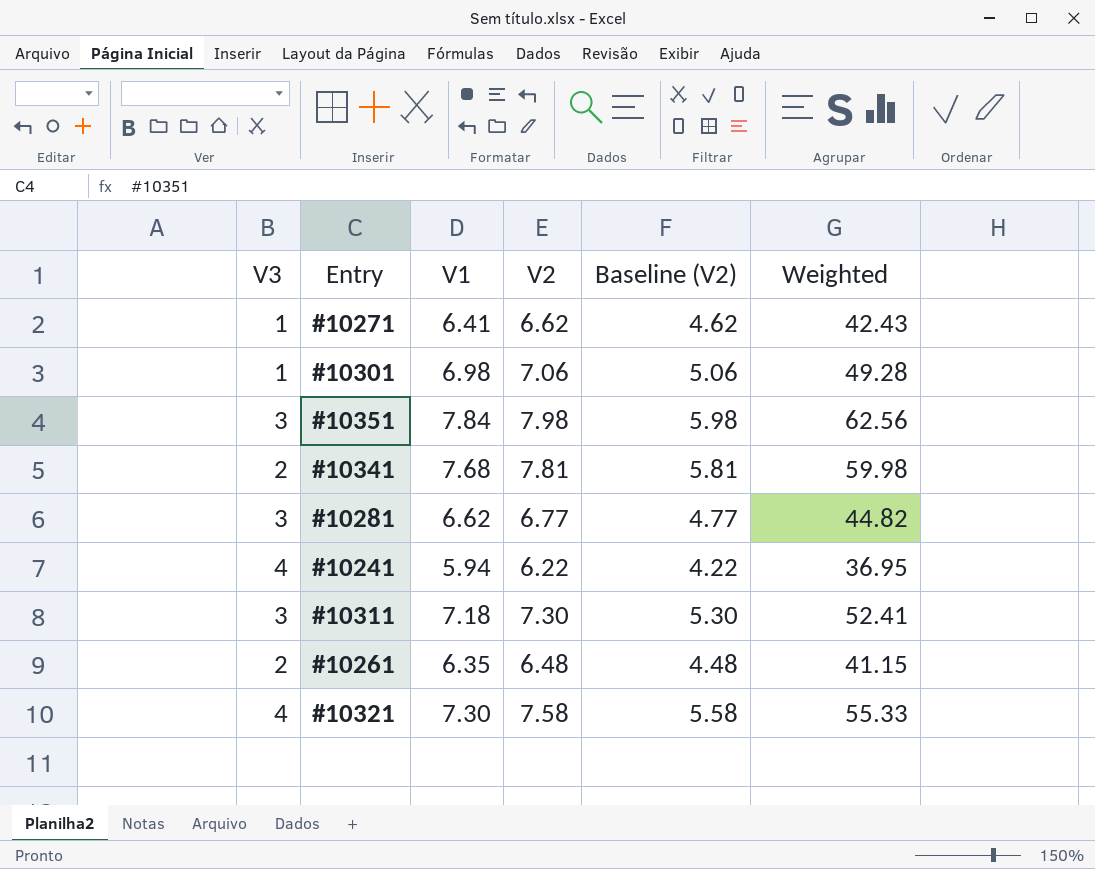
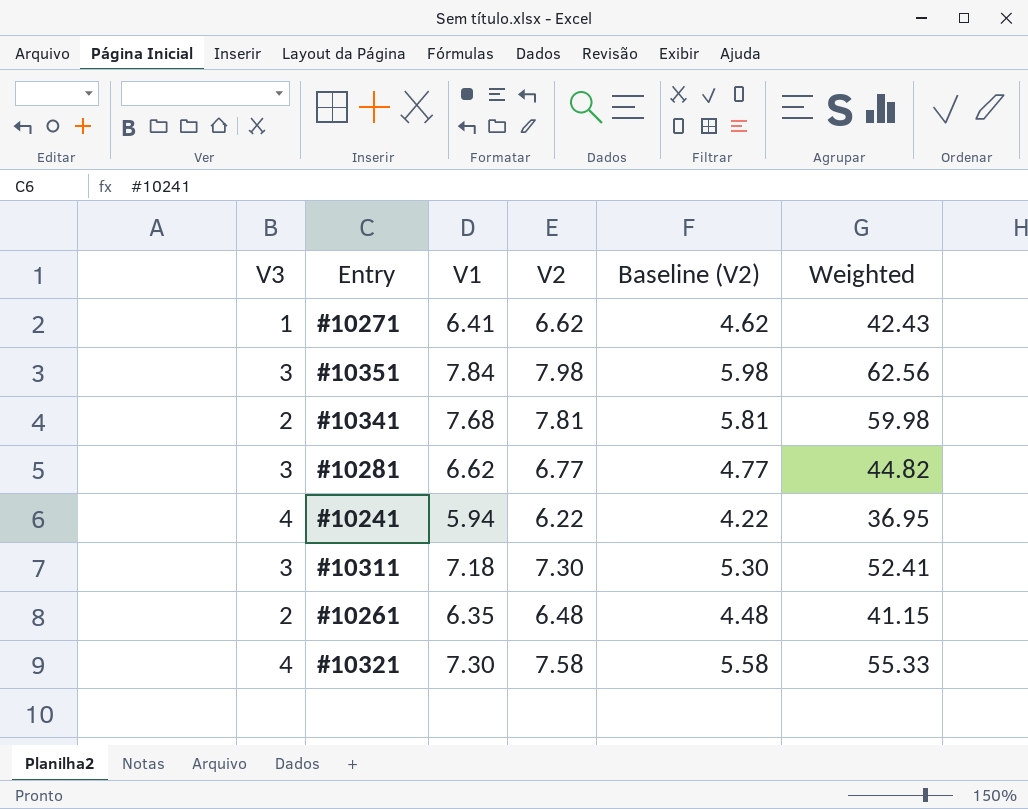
row #10301: 1 | 6.98 | 7.06 | 5.06 | 49.28 -> none

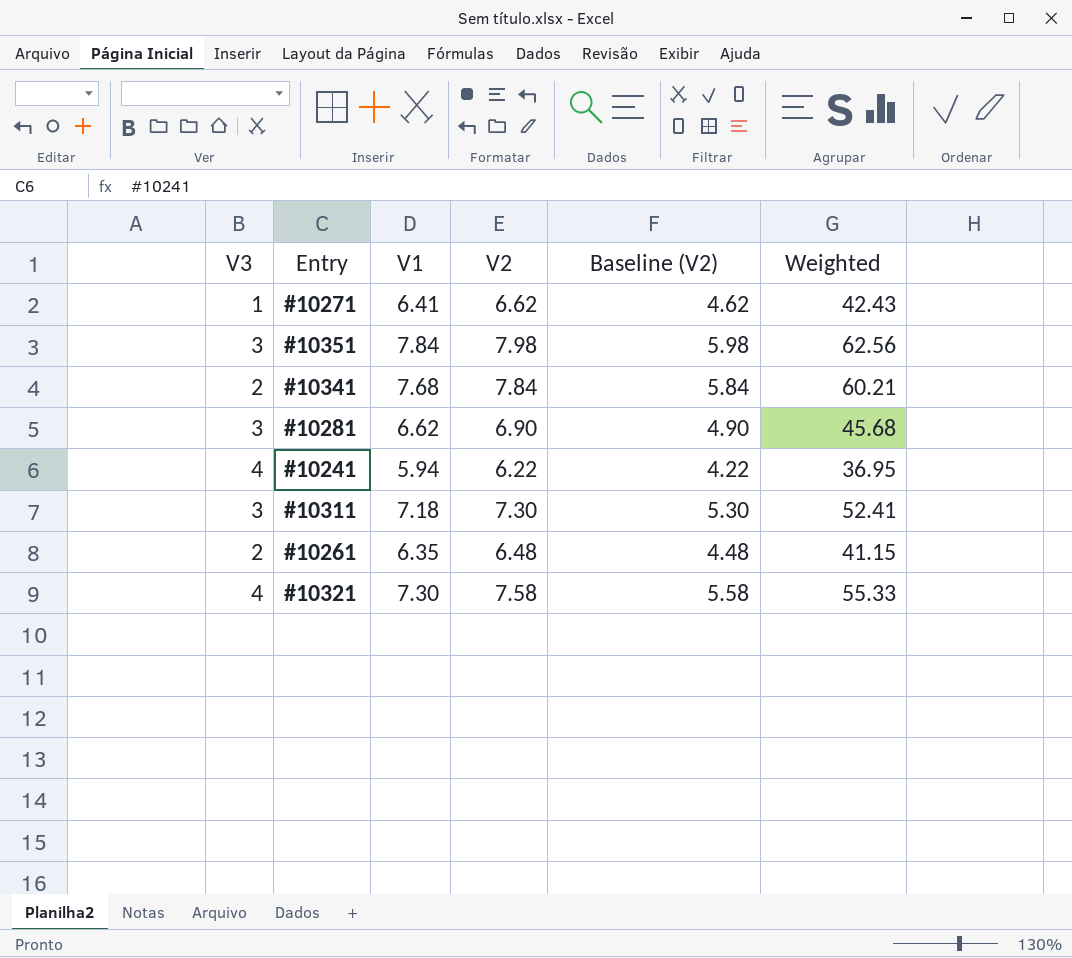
#10341 | V2: 7.81 -> 7.84
#10341 | Baseline (V2): 5.81 -> 5.84
#10341 | Weighted: 59.98 -> 60.21
#10281 | V2: 6.77 -> 6.90
#10281 | Baseline (V2): 4.77 -> 4.90
#10281 | Weighted: 44.82 -> 45.68

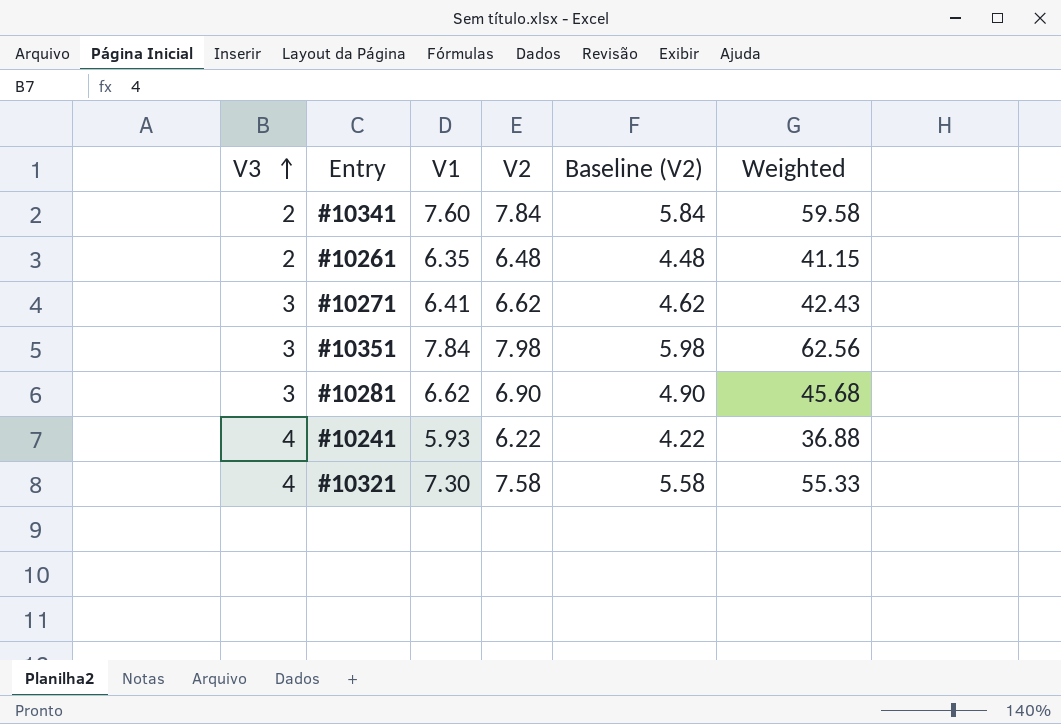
row order: none -> V3 ascending
row #10311: 3 | 7.18 | 7.30 | 5.30 | 52.41 -> none
#10341 | V1: 7.68 -> 7.60
#10341 | Weighted: 60.21 -> 59.58
#10271 | V3: 1 -> 3
#10241 | V1: 5.94 -> 5.93
#10241 | Weighted: 36.95 -> 36.88

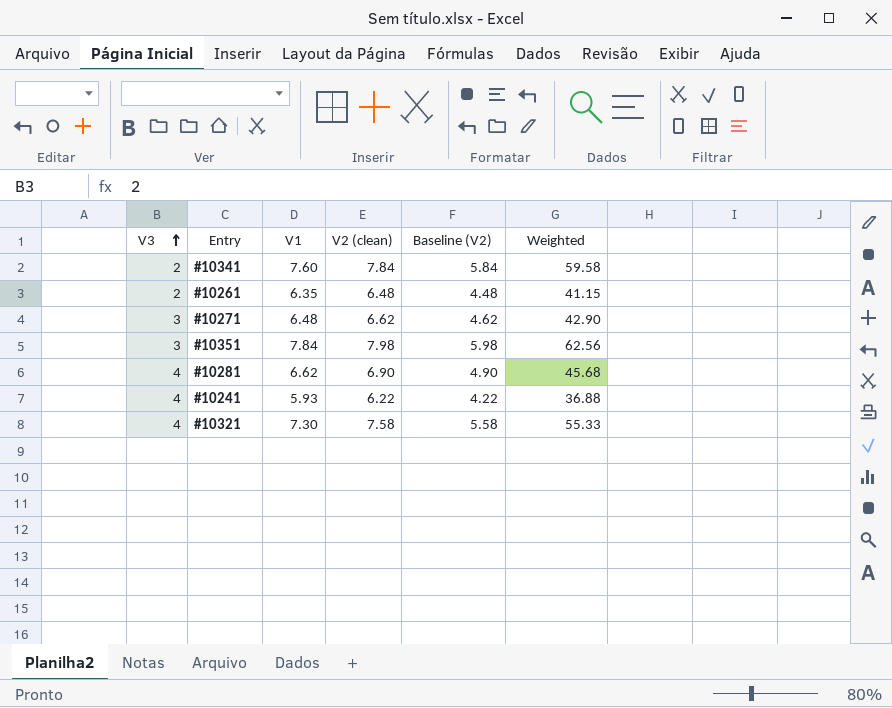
column name: V2 -> V2 (clean)
#10271 | V1: 6.41 -> 6.48
#10271 | Weighted: 42.43 -> 42.90
#10281 | V3: 3 -> 4

